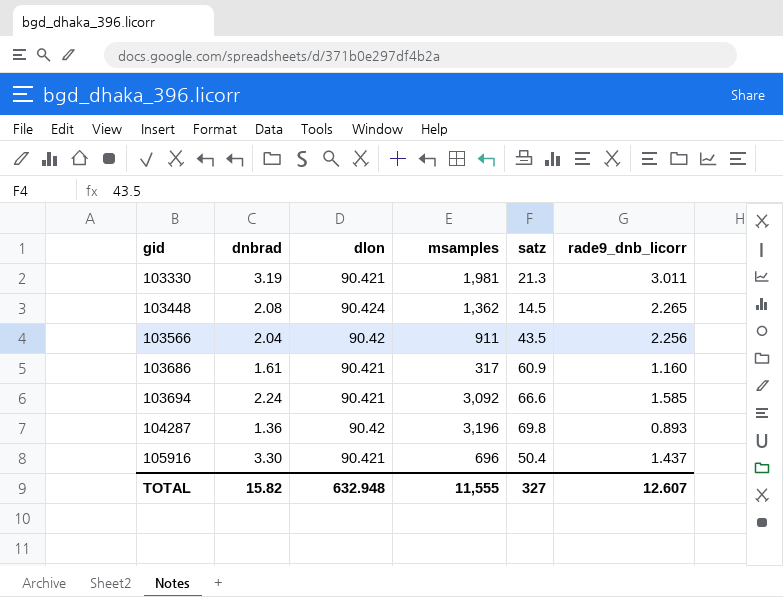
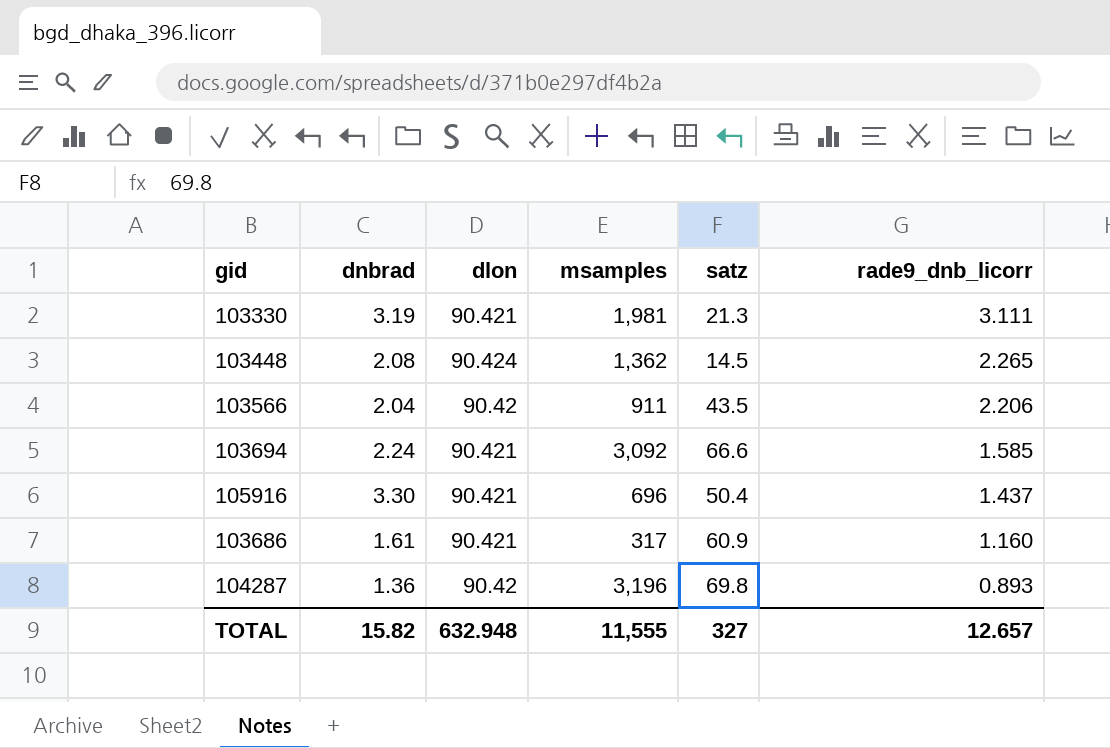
row order: gid ascending -> rade9_dnb_licorr descending
103330 | rade9_dnb_licorr: 3.011 -> 3.111
103566 | rade9_dnb_licorr: 2.256 -> 2.206
TOTAL | rade9_dnb_licorr: 12.607 -> 12.657

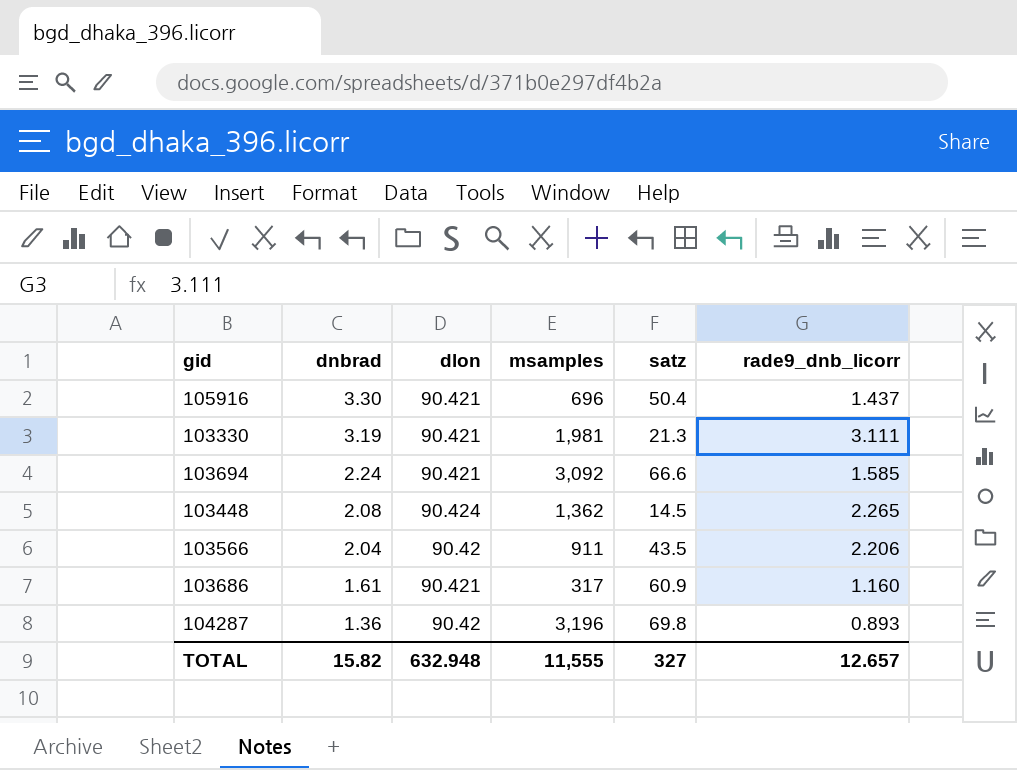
row order: rade9_dnb_licorr descending -> dnbrad descending

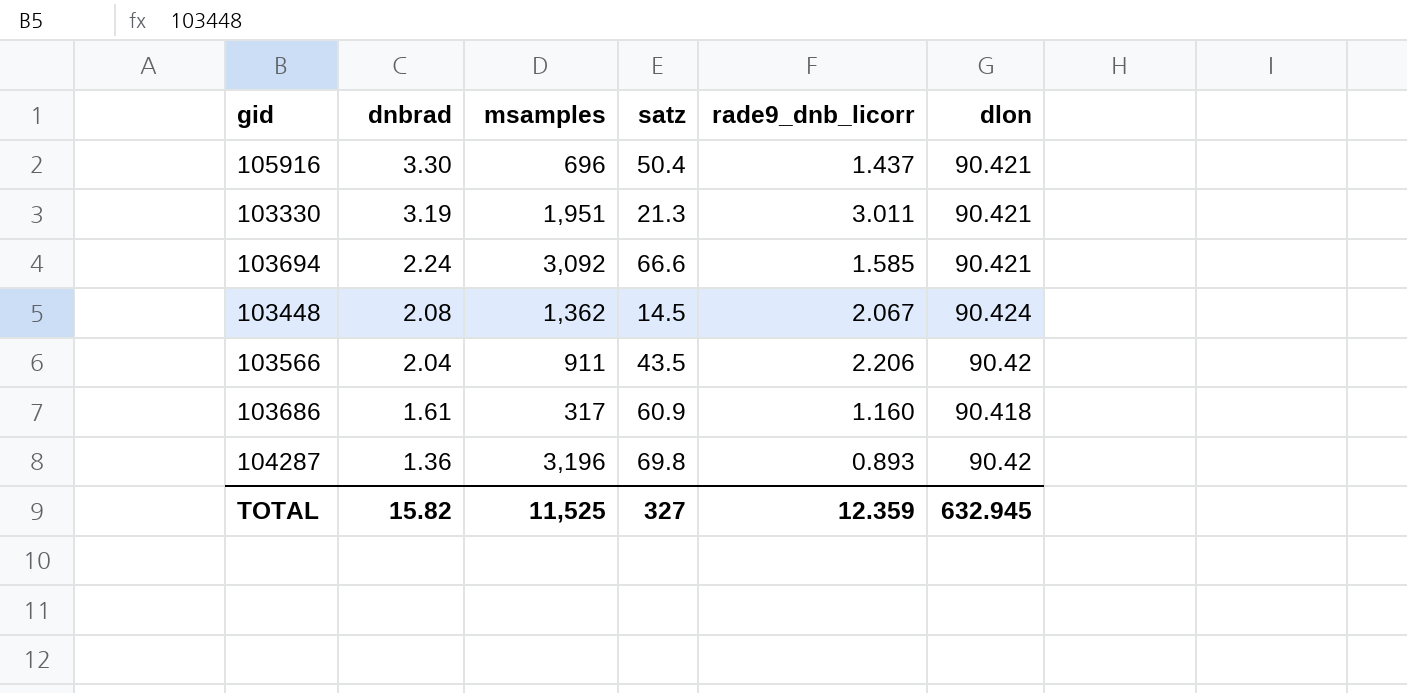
column dlon | position: 3 -> 6
103330 | msamples: 1,981 -> 1,951
103330 | rade9_dnb_licorr: 3.111 -> 3.011
103448 | rade9_dnb_licorr: 2.265 -> 2.067
103686 | dlon: 90.421 -> 90.418
TOTAL | msamples: 11,555 -> 11,525
TOTAL | rade9_dnb_licorr: 12.657 -> 12.359
TOTAL | dlon: 632.948 -> 632.945

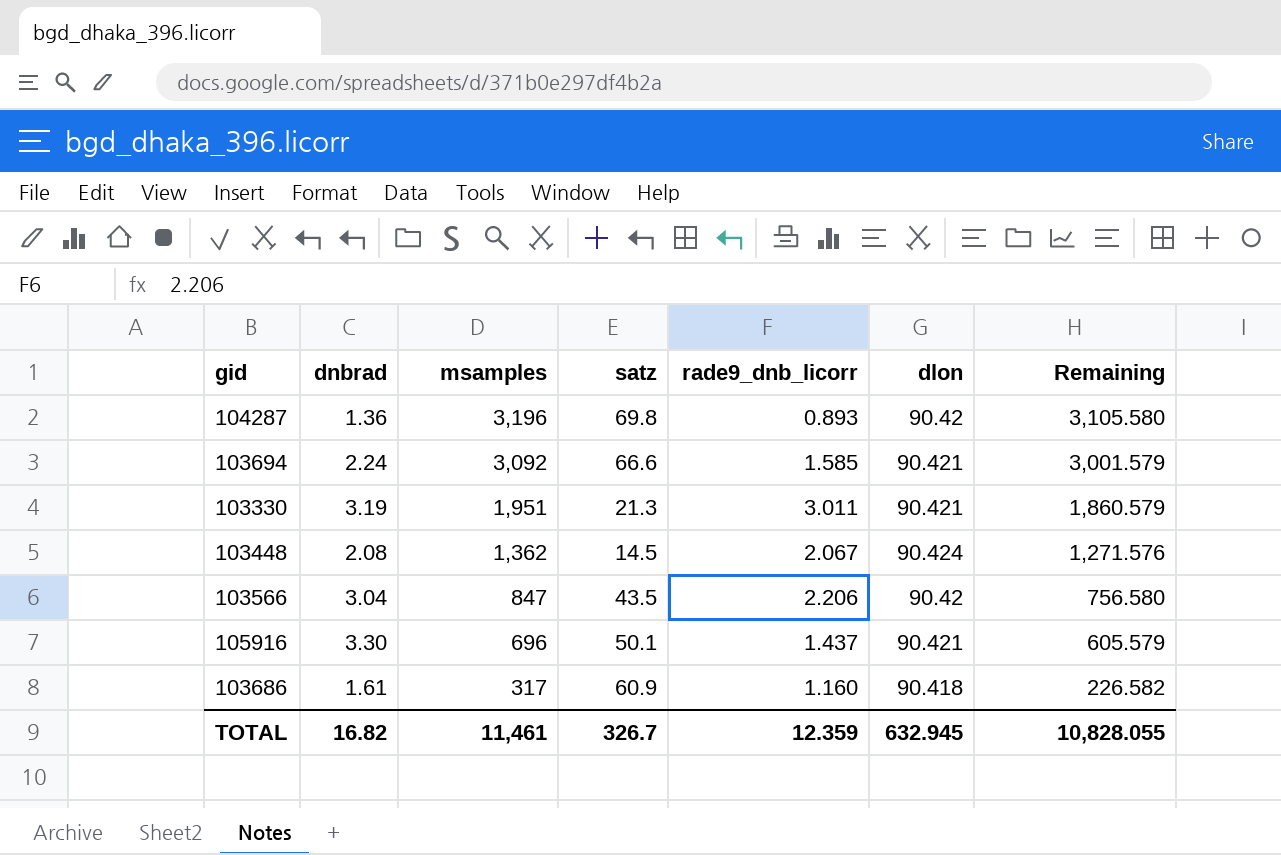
row order: dnbrad descending -> msamples descending
column Remaining | formula: none -> [msamples] - [dlon]
103566 | dnbrad: 2.04 -> 3.04
103566 | msamples: 911 -> 847
105916 | satz: 50.4 -> 50.1
TOTAL | dnbrad: 15.82 -> 16.82
TOTAL | msamples: 11,525 -> 11,461
TOTAL | satz: 327 -> 326.7

